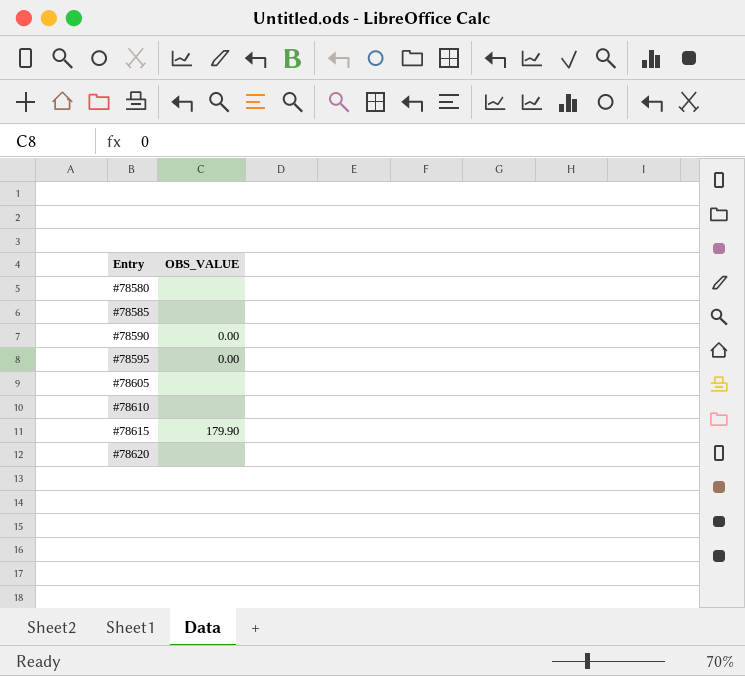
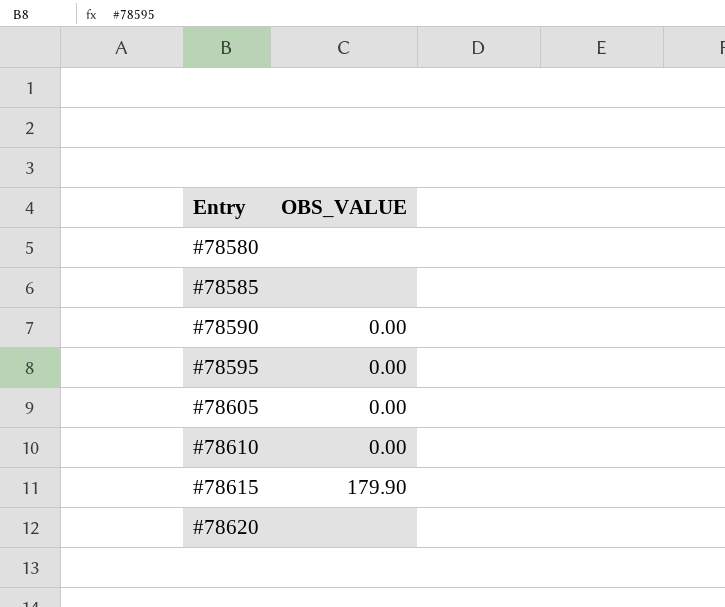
#78605 | OBS_VALUE: none -> 0.00
#78610 | OBS_VALUE: none -> 0.00

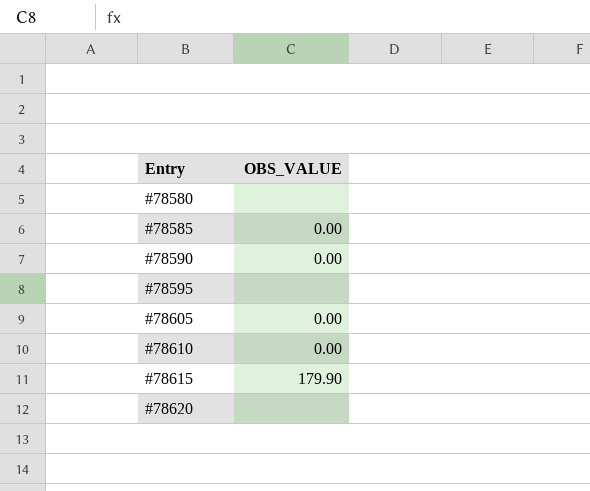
#78585 | OBS_VALUE: none -> 0.00
#78595 | OBS_VALUE: 0.00 -> none

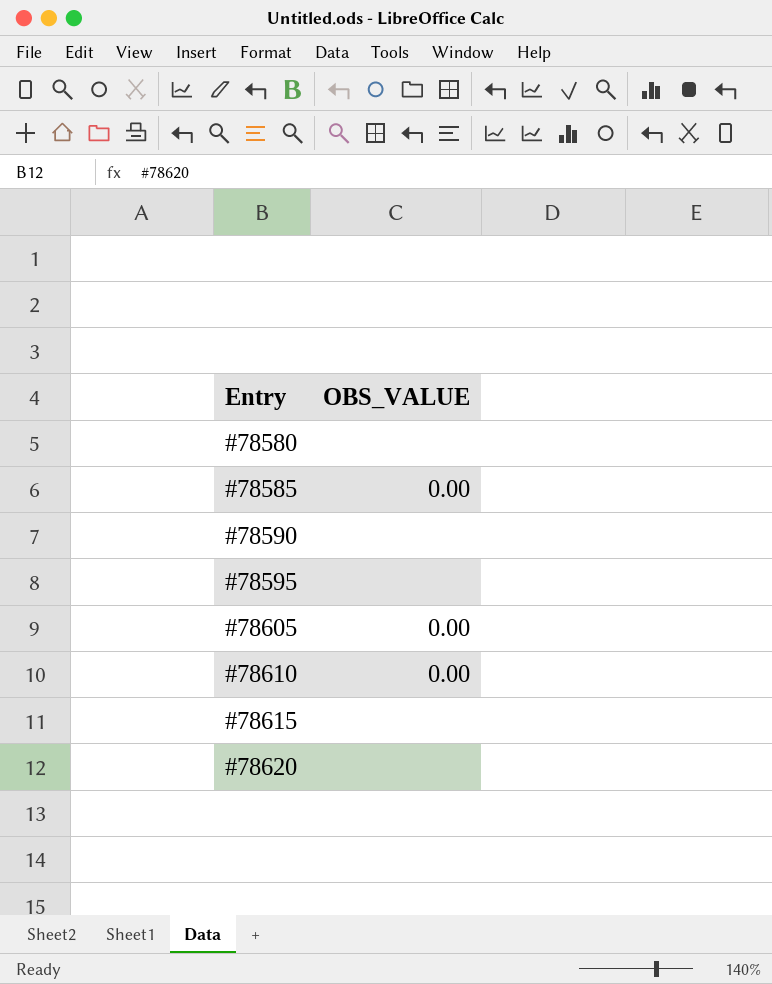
#78590 | OBS_VALUE: 0.00 -> none
#78615 | OBS_VALUE: 179.90 -> none

